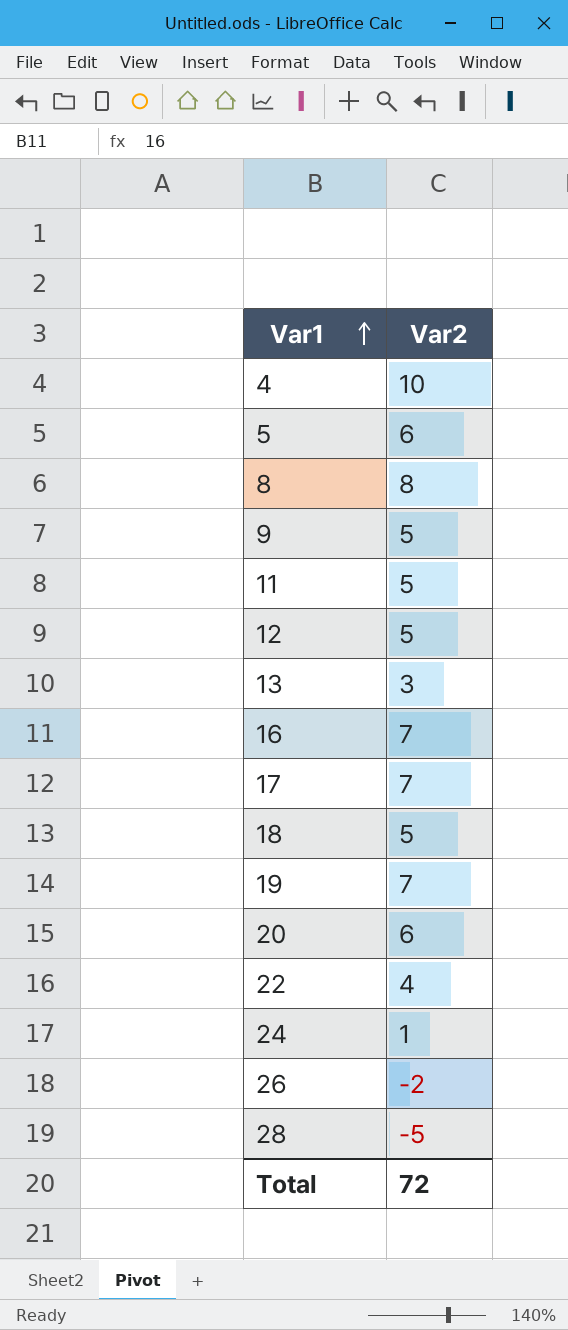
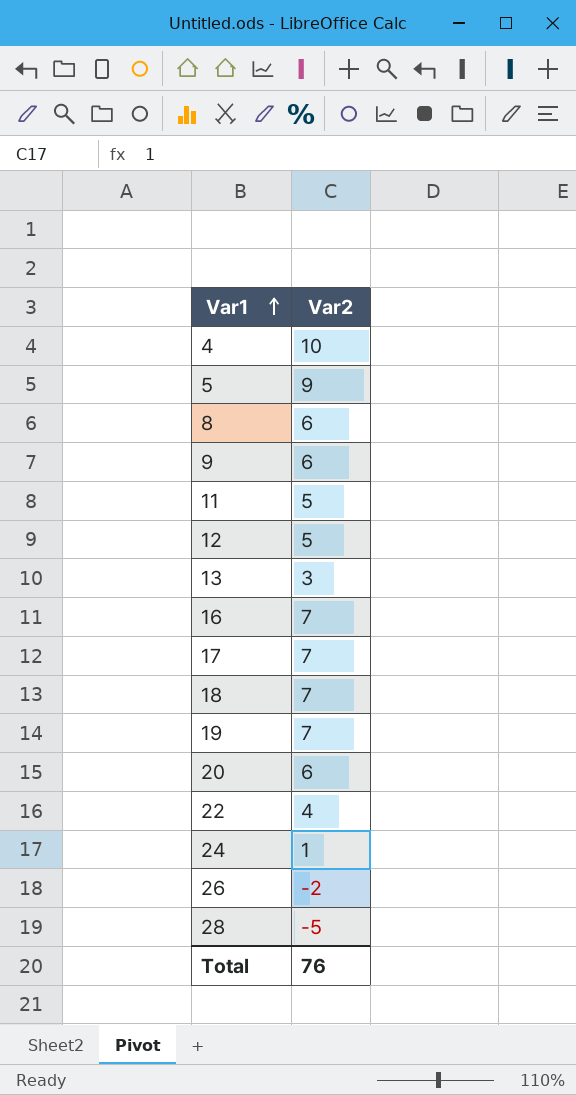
5 | Var2: 6 -> 9
8 | Var2: 8 -> 6
9 | Var2: 5 -> 6
18 | Var2: 5 -> 7
Total | Var2: 72 -> 76

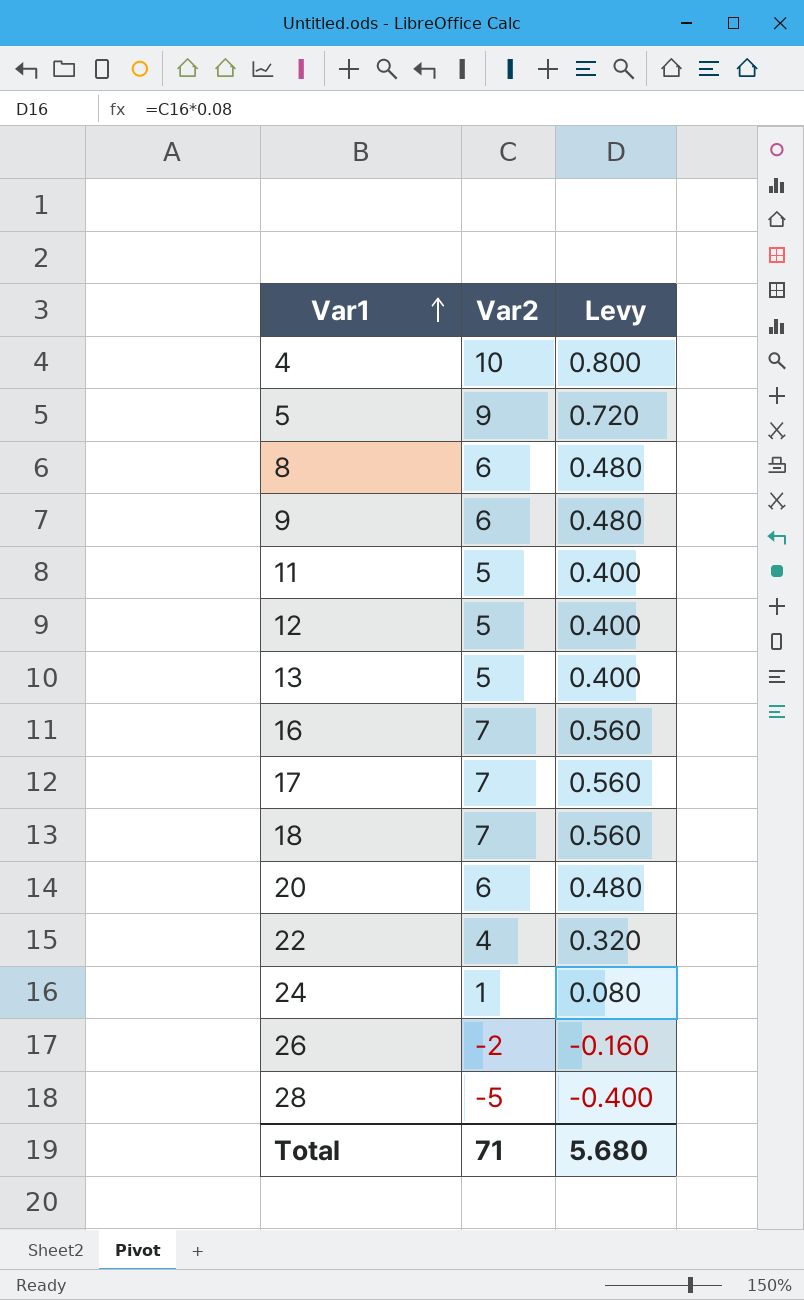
column Levy | formula: none -> [Var2] * 0.08
row 19: 7 -> none
13 | Var2: 3 -> 5
Total | Var2: 76 -> 71

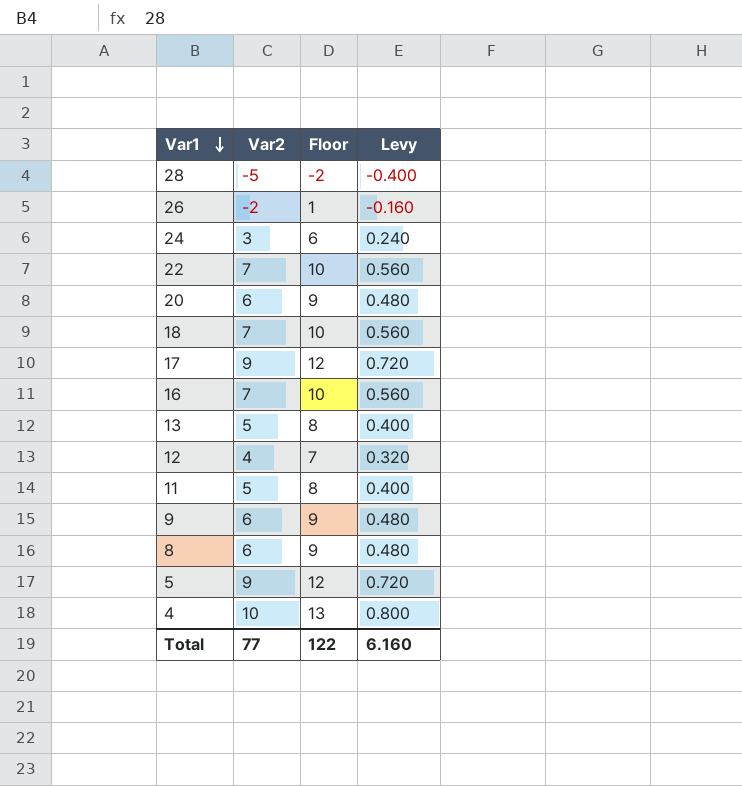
row order: Var1 ascending -> Var1 descending
column Floor | formula: none -> [Var2] + 3
24 | Var2: 1 -> 3
24 | Levy: 0.080 -> 0.240
22 | Var2: 4 -> 7
22 | Levy: 0.320 -> 0.560
17 | Var2: 7 -> 9
17 | Levy: 0.560 -> 0.720
12 | Var2: 5 -> 4
12 | Levy: 0.400 -> 0.320
Total | Var2: 71 -> 77
Total | Levy: 5.680 -> 6.160

